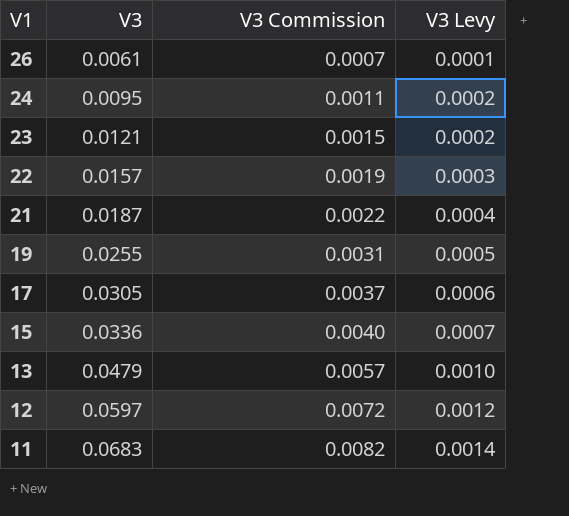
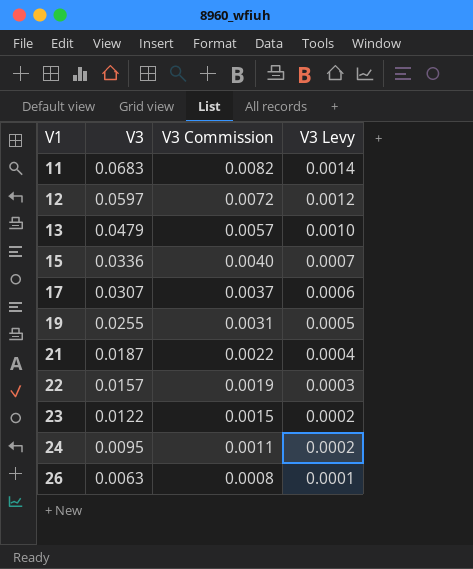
row order: V1 descending -> V1 ascending
17 | V3: 0.0305 -> 0.0307
23 | V3: 0.0121 -> 0.0122
26 | V3: 0.0061 -> 0.0063
26 | V3 Commission: 0.0007 -> 0.0008

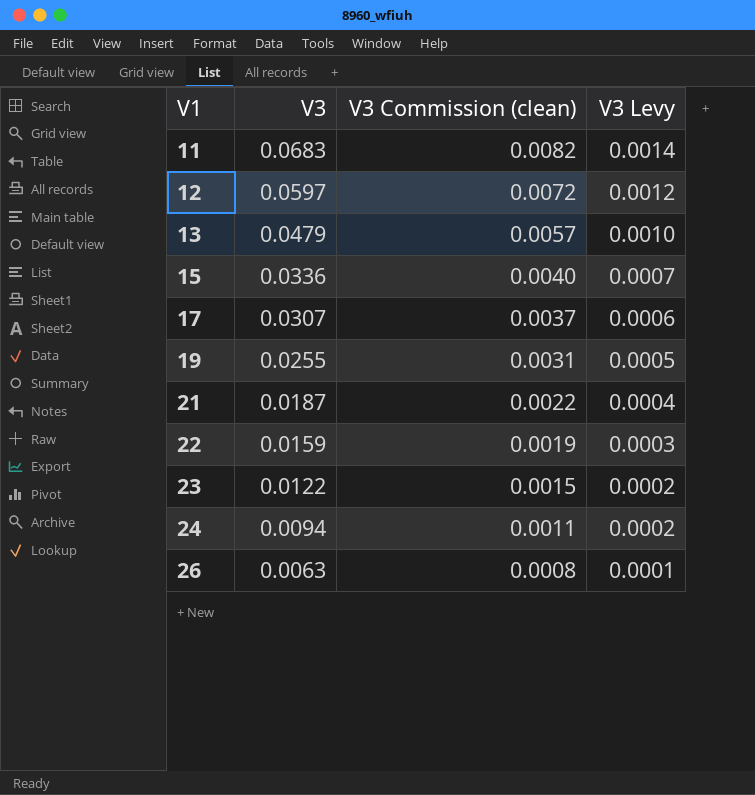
column name: V3 Commission -> V3 Commission (clean)
22 | V3: 0.0157 -> 0.0159
24 | V3: 0.0095 -> 0.0094

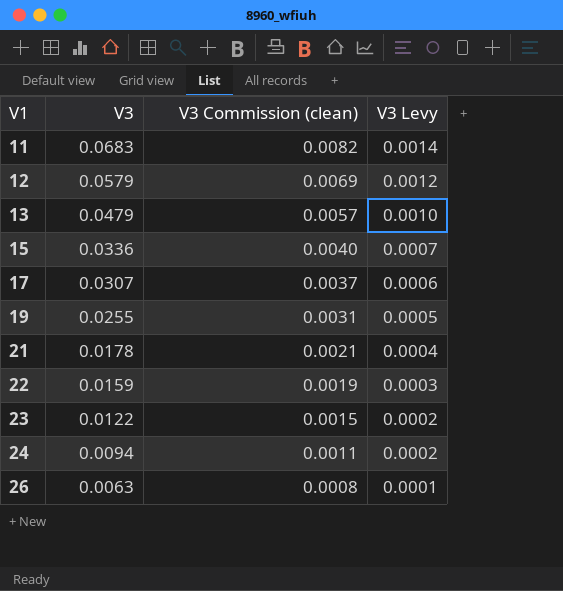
12 | V3: 0.0597 -> 0.0579
12 | V3 Commission (clean): 0.0072 -> 0.0069
21 | V3: 0.0187 -> 0.0178
21 | V3 Commission (clean): 0.0022 -> 0.0021

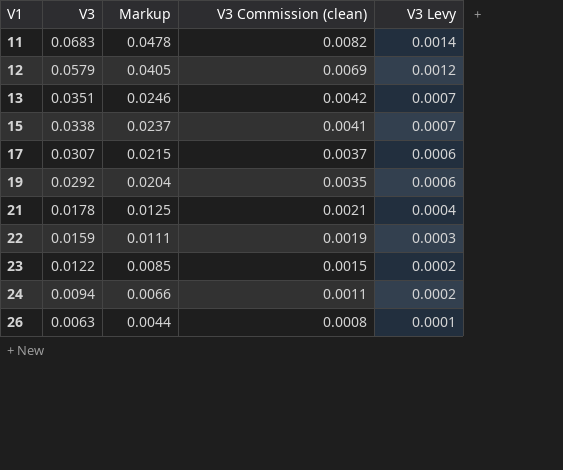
column Markup | formula: none -> [V3] * 0.7
13 | V3: 0.0479 -> 0.0351
13 | V3 Commission (clean): 0.0057 -> 0.0042
13 | V3 Levy: 0.0010 -> 0.0007
15 | V3: 0.0336 -> 0.0338
15 | V3 Commission (clean): 0.0040 -> 0.0041
19 | V3: 0.0255 -> 0.0292
19 | V3 Commission (clean): 0.0031 -> 0.0035
19 | V3 Levy: 0.0005 -> 0.0006

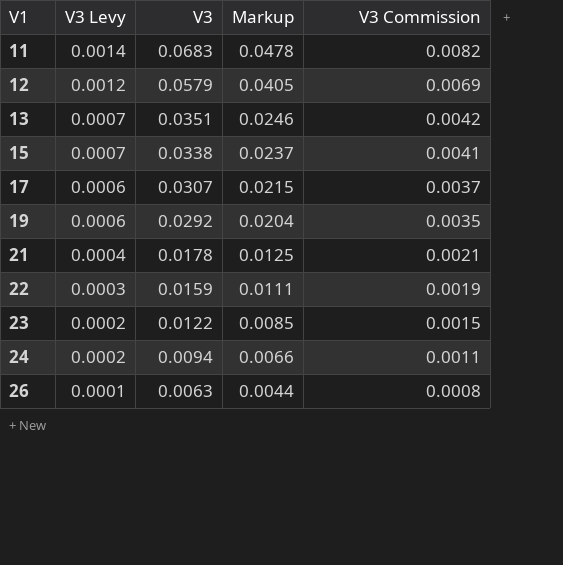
column V3 Levy | position: 5 -> 2
column name: V3 Commission (clean) -> V3 Commission

